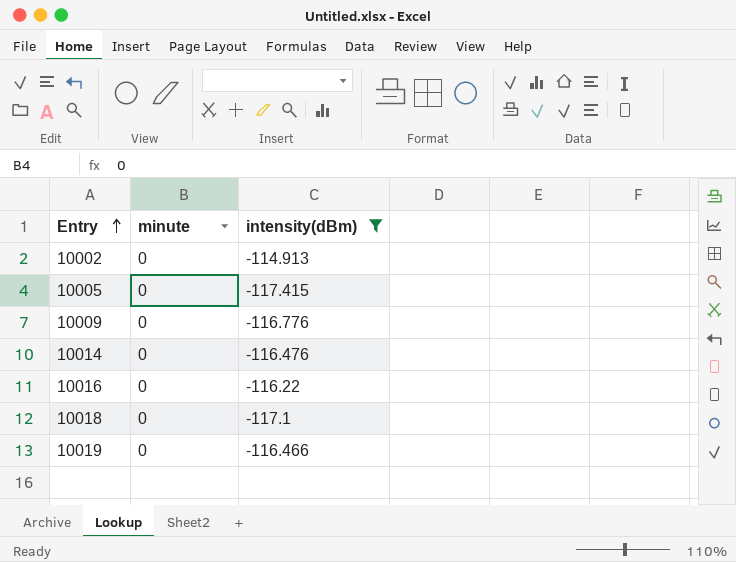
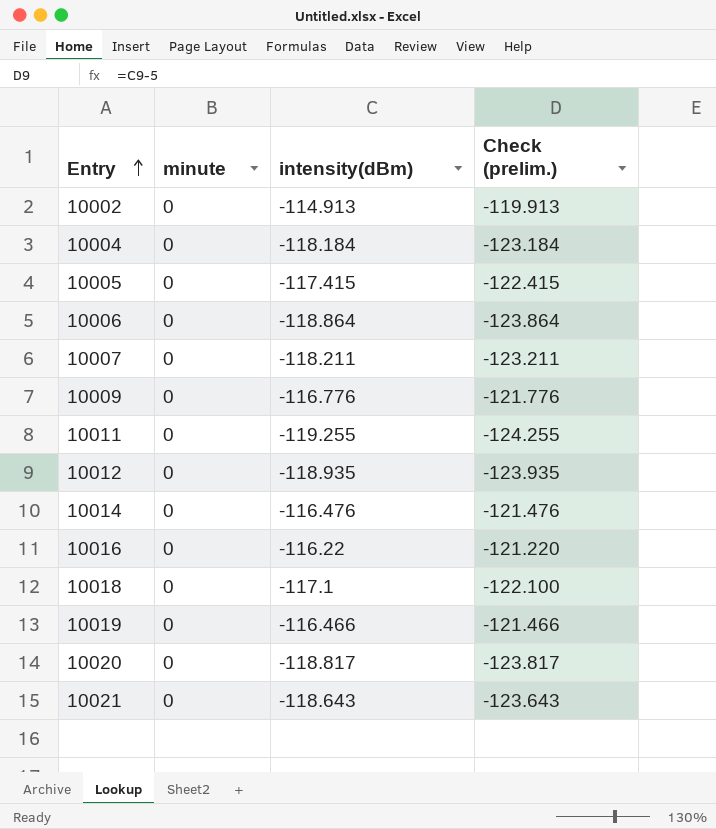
filter: intensity(dBm) >= -117.415 -> none
column Check (prelim.) | formula: none -> [intensity(dBm)] - 5

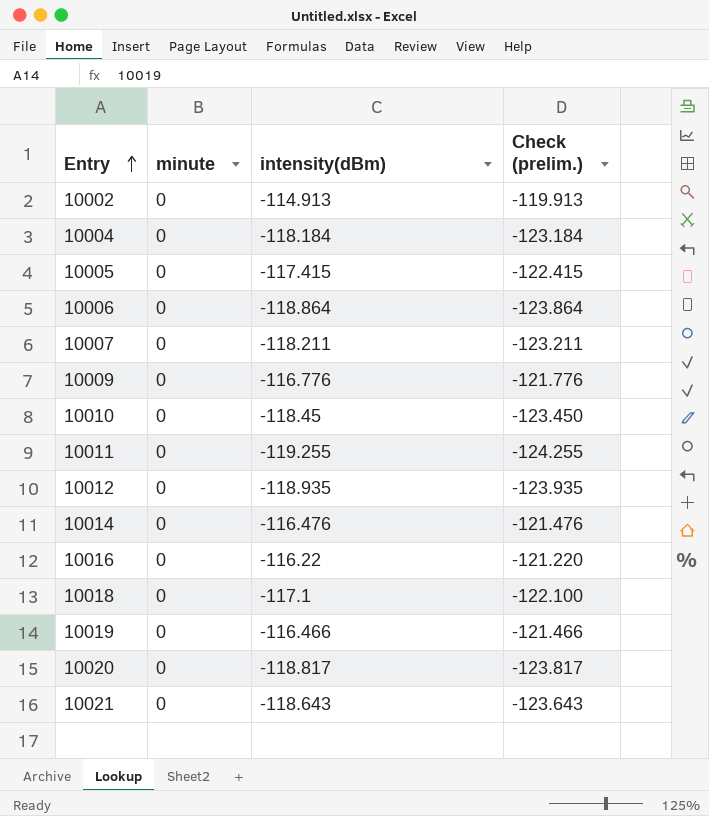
row 10010: none -> 0 | -118.45 | -123.450

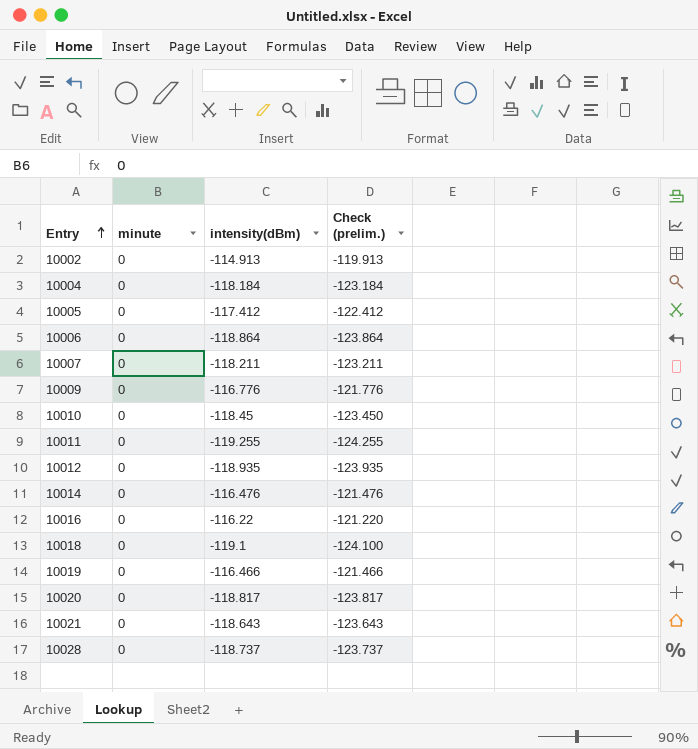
10005 | intensity(dBm): -117.415 -> -117.412
10005 | Check (prelim.): -122.415 -> -122.412
10018 | intensity(dBm): -117.1 -> -119.1
10018 | Check (prelim.): -122.100 -> -124.100
row 10028: none -> 0 | -118.737 | -123.737

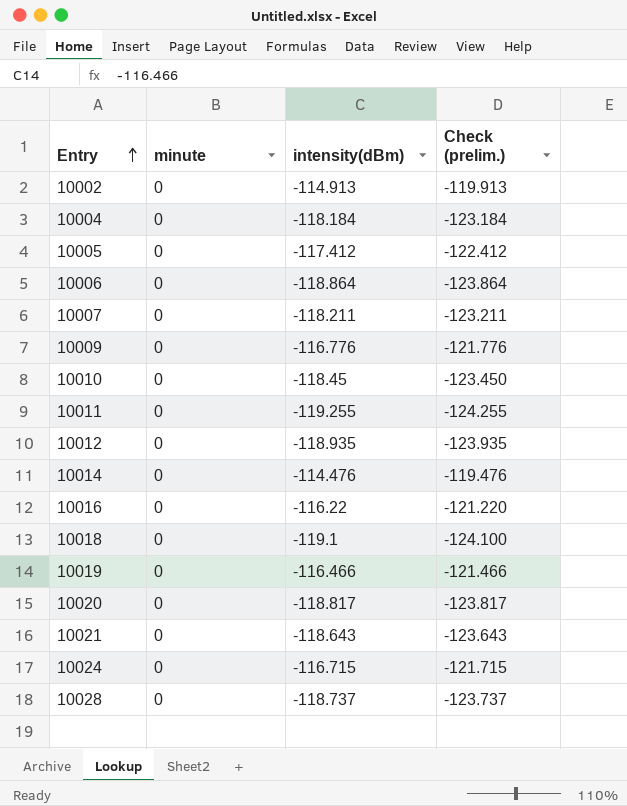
10014 | intensity(dBm): -116.476 -> -114.476
10014 | Check (prelim.): -121.476 -> -119.476
row 10024: none -> 0 | -116.715 | -121.715

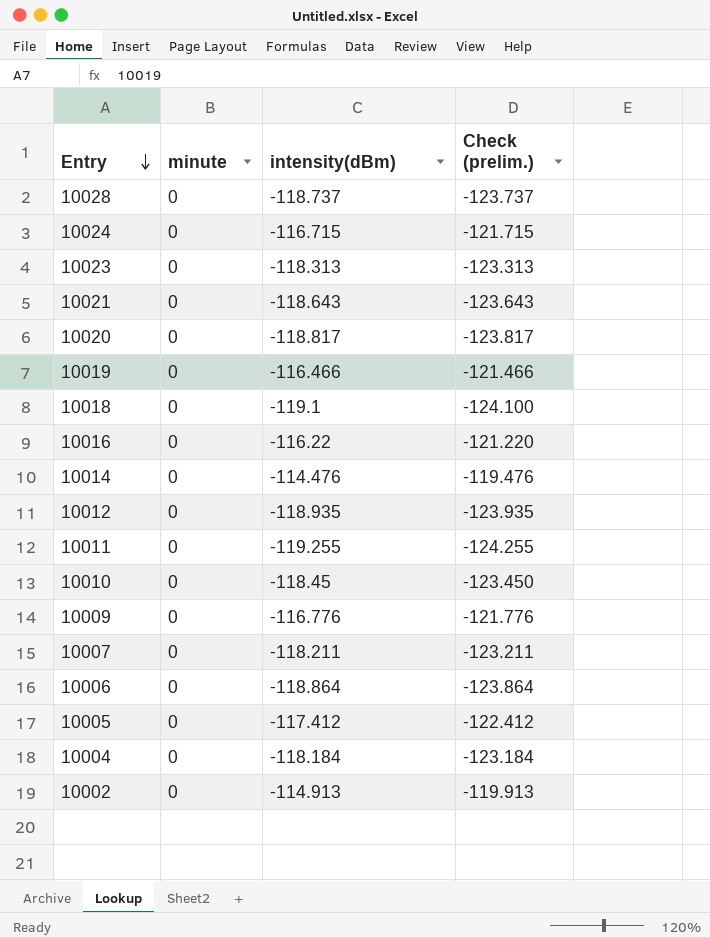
row order: Entry ascending -> Entry descending
row 10023: none -> 0 | -118.313 | -123.313

